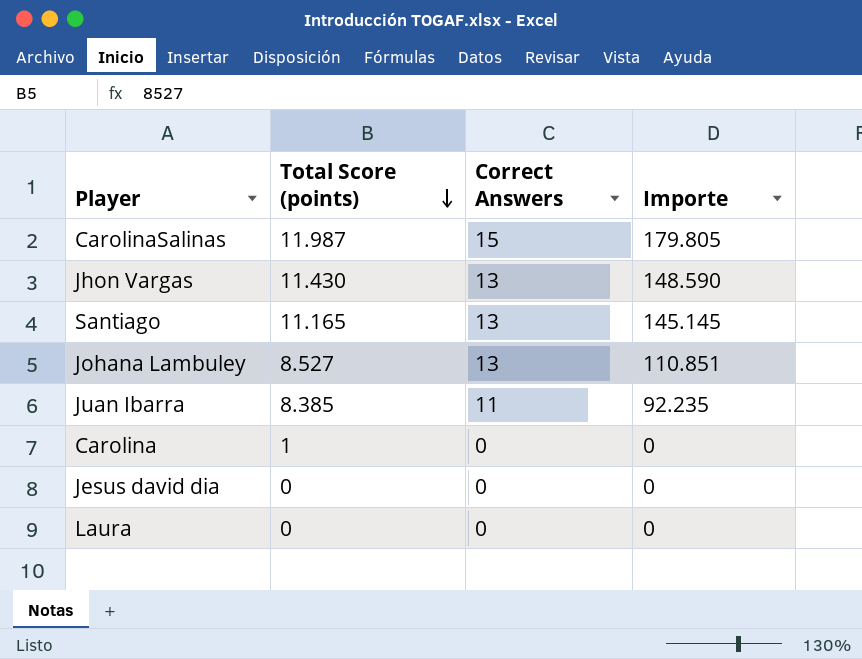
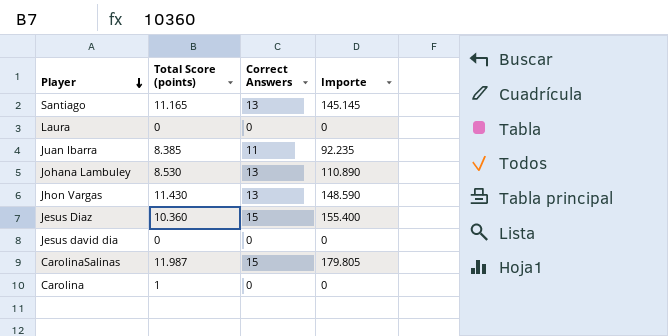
row order: Total Score (points) descending -> Player descending
Johana Lambuley | Total Score (points): 8.527 -> 8.530
Johana Lambuley | Importe: 110.851 -> 110.890
row Jesus Diaz: none -> 10.360 | 15 | 155.400

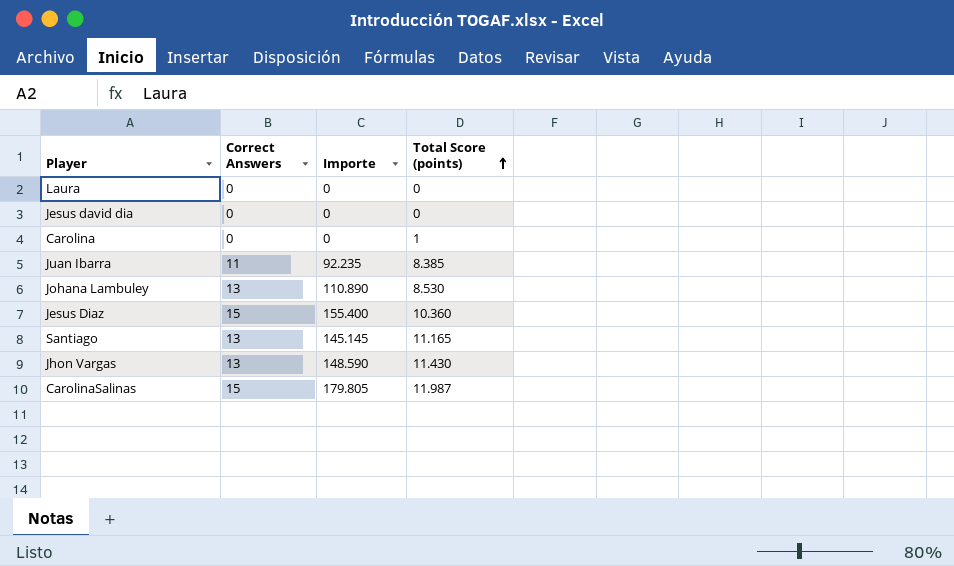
row order: Player descending -> Total Score (points) ascending
column Total Score (points) | position: 2 -> 4

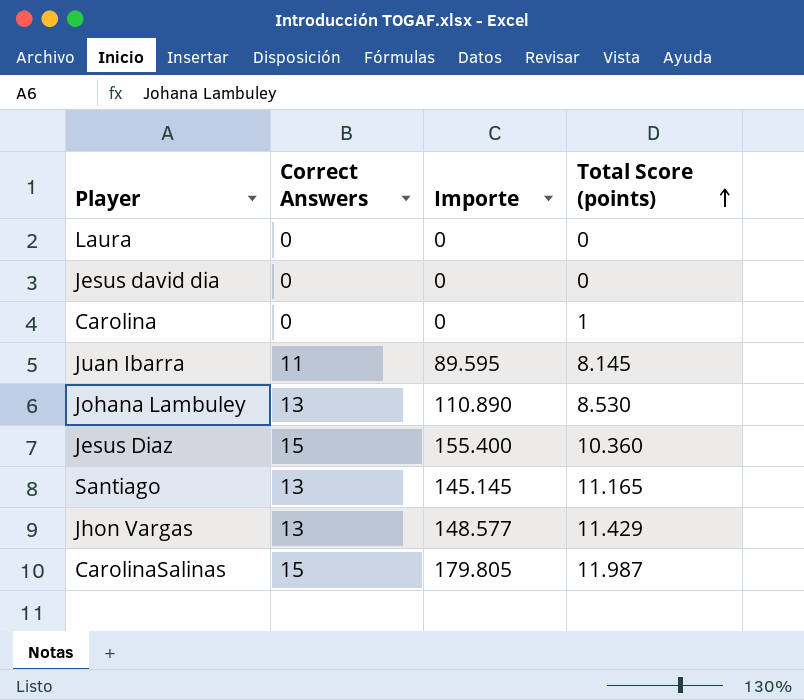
Juan Ibarra | Importe: 92.235 -> 89.595
Juan Ibarra | Total Score (points): 8.385 -> 8.145
Jhon Vargas | Importe: 148.590 -> 148.577
Jhon Vargas | Total Score (points): 11.430 -> 11.429

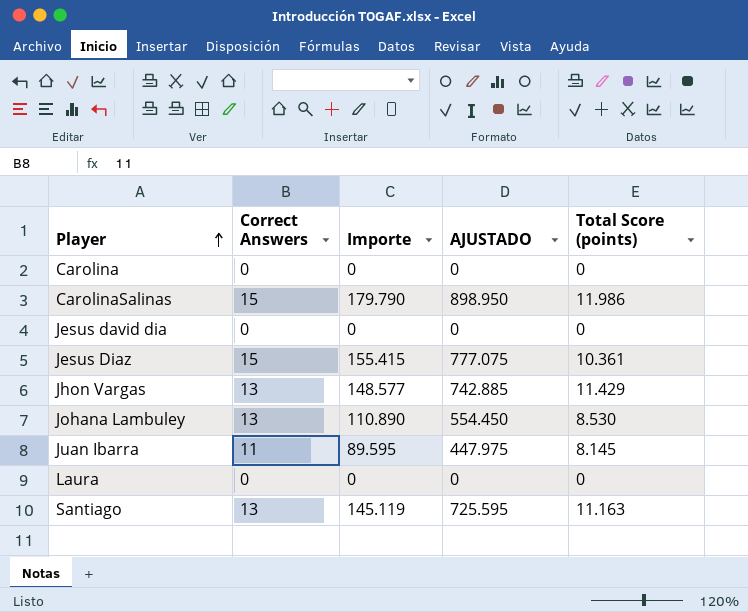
row order: Total Score (points) ascending -> Player ascending
column AJUSTADO | formula: none -> [Importe] * 5
Carolina | Total Score (points): 1 -> 0
CarolinaSalinas | Importe: 179.805 -> 179.790
CarolinaSalinas | Total Score (points): 11.987 -> 11.986
Jesus Diaz | Importe: 155.400 -> 155.415
Jesus Diaz | Total Score (points): 10.360 -> 10.361
Santiago | Importe: 145.145 -> 145.119
Santiago | Total Score (points): 11.165 -> 11.163

